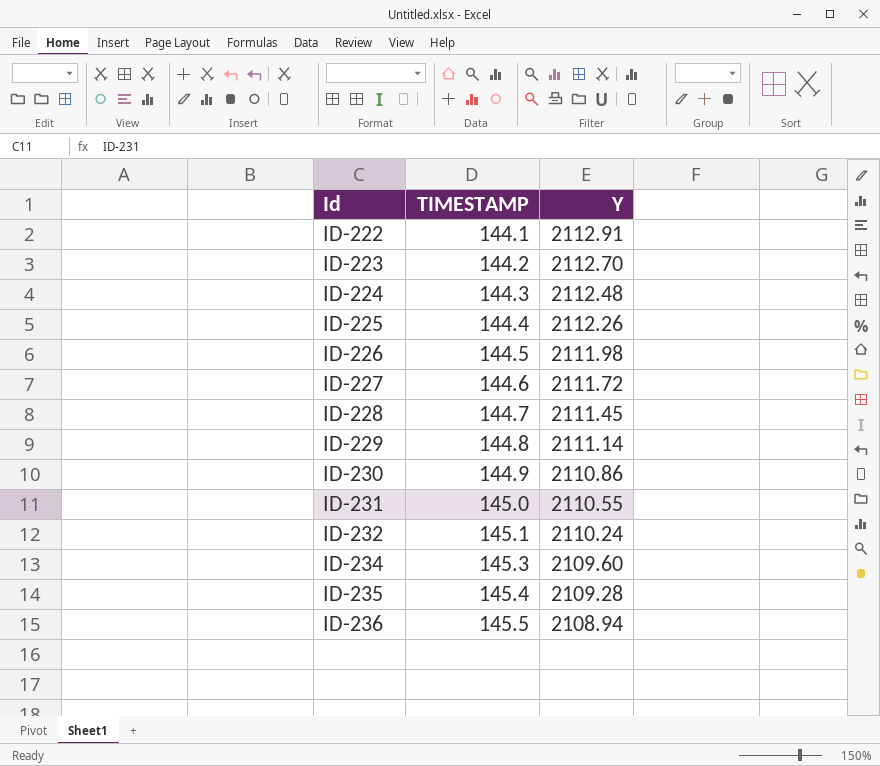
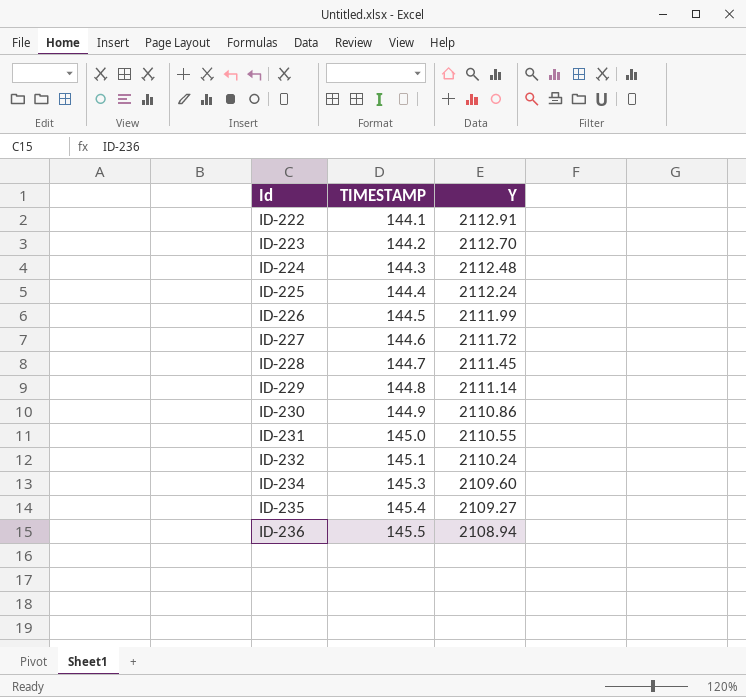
ID-225 | Y: 2112.26 -> 2112.24
ID-226 | Y: 2111.98 -> 2111.99
ID-235 | Y: 2109.28 -> 2109.27

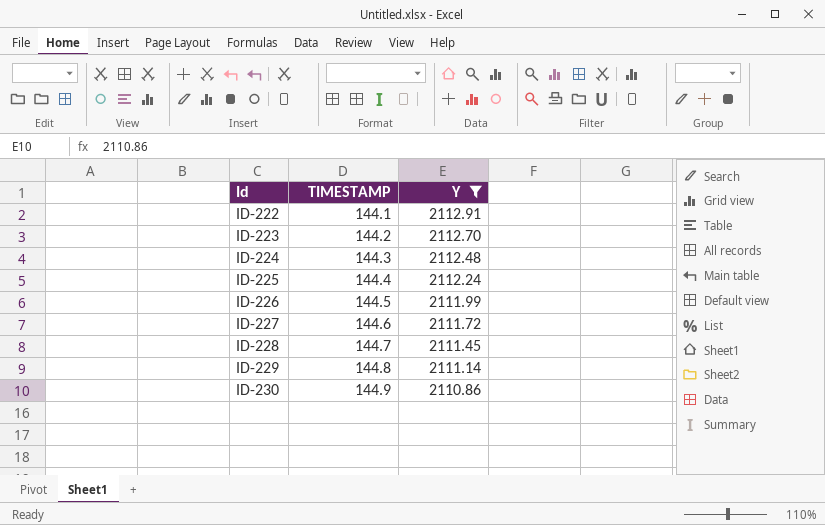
filter: none -> Y >= 2110.86

